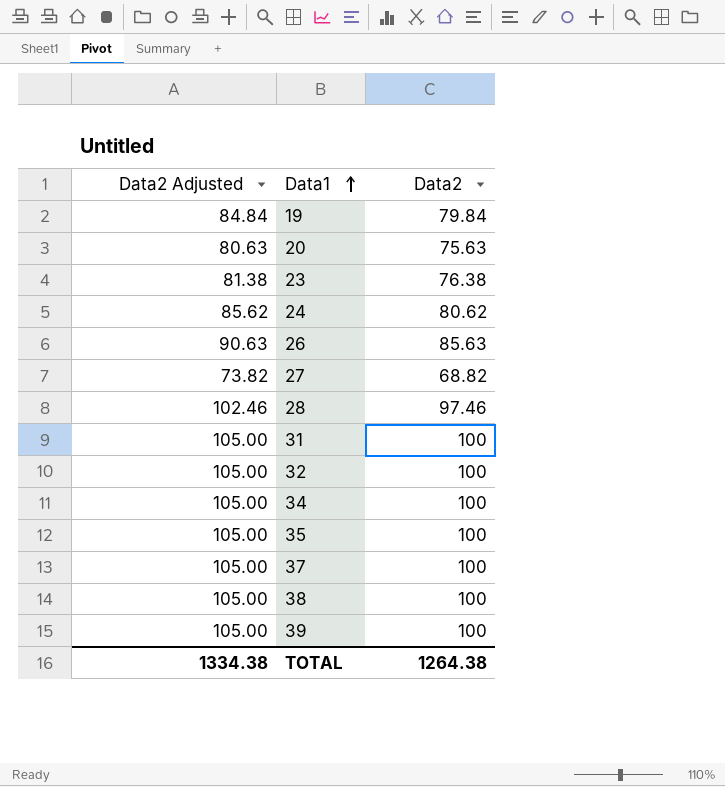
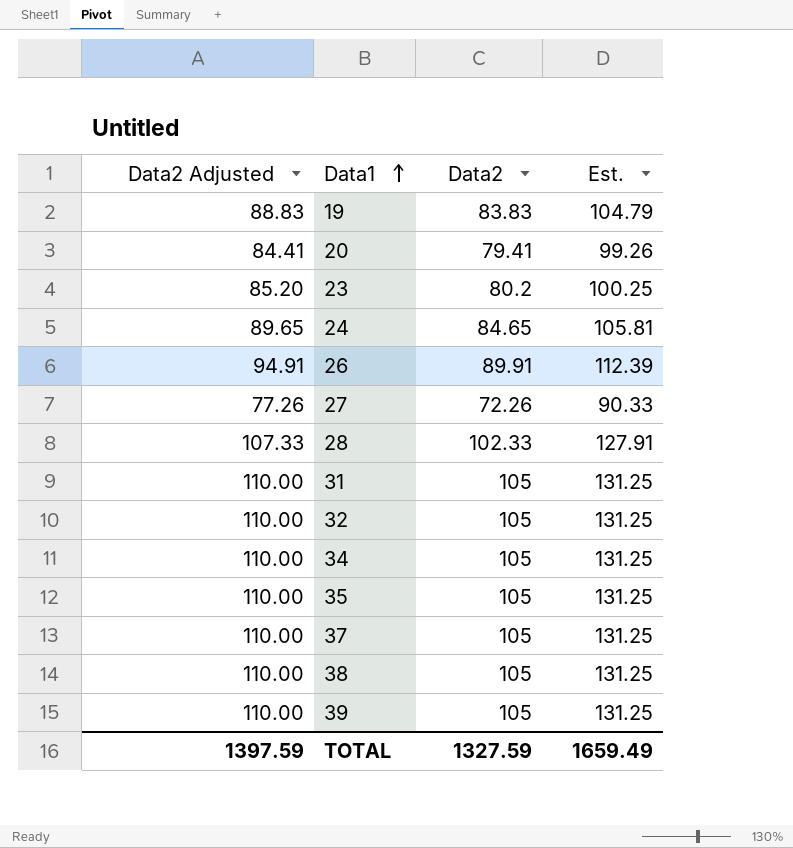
column Est. | formula: none -> [Data2] * 1.25
19 | Data2 Adjusted: 84.84 -> 88.83
19 | Data2: 79.84 -> 83.83
20 | Data2 Adjusted: 80.63 -> 84.41
20 | Data2: 75.63 -> 79.41
23 | Data2 Adjusted: 81.38 -> 85.20
23 | Data2: 76.38 -> 80.2
24 | Data2 Adjusted: 85.62 -> 89.65
24 | Data2: 80.62 -> 84.65
26 | Data2 Adjusted: 90.63 -> 94.91
26 | Data2: 85.63 -> 89.91
27 | Data2 Adjusted: 73.82 -> 77.26
27 | Data2: 68.82 -> 72.26
28 | Data2 Adjusted: 102.46 -> 107.33
28 | Data2: 97.46 -> 102.33
31 | Data2 Adjusted: 105.00 -> 110.00
31 | Data2: 100 -> 105
32 | Data2 Adjusted: 105.00 -> 110.00
32 | Data2: 100 -> 105
34 | Data2 Adjusted: 105.00 -> 110.00
34 | Data2: 100 -> 105
35 | Data2 Adjusted: 105.00 -> 110.00
35 | Data2: 100 -> 105
37 | Data2 Adjusted: 105.00 -> 110.00
37 | Data2: 100 -> 105
38 | Data2 Adjusted: 105.00 -> 110.00
38 | Data2: 100 -> 105
39 | Data2 Adjusted: 105.00 -> 110.00
39 | Data2: 100 -> 105
TOTAL | Data2 Adjusted: 1334.38 -> 1397.59
TOTAL | Data2: 1264.38 -> 1327.59

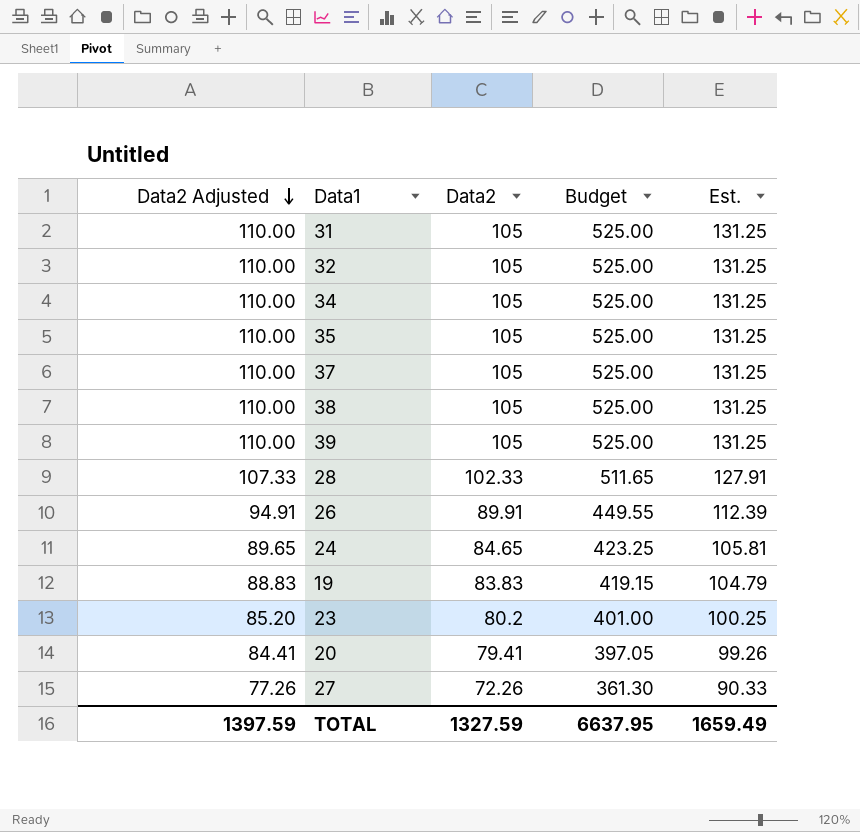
row order: Data1 ascending -> Data2 Adjusted descending
column Budget | formula: none -> [Data2] * 5

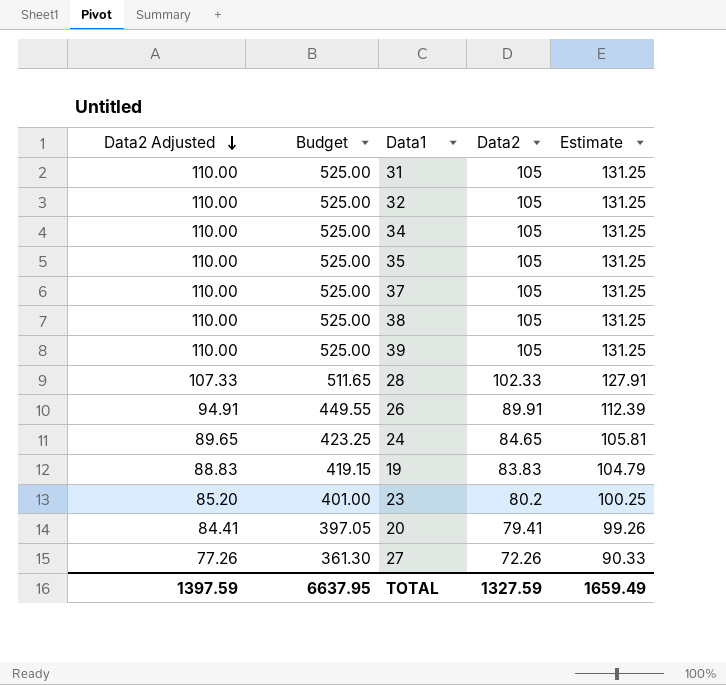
column Budget | position: 4 -> 2
column name: Est. -> Estimate

